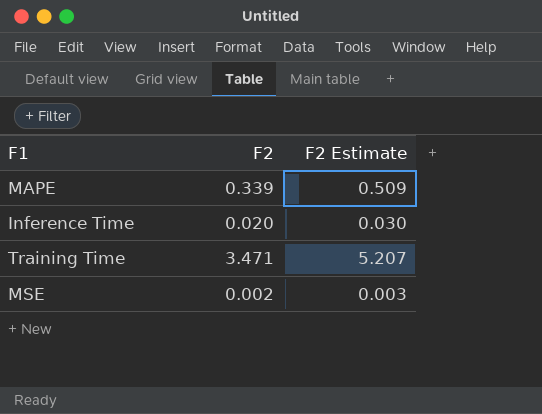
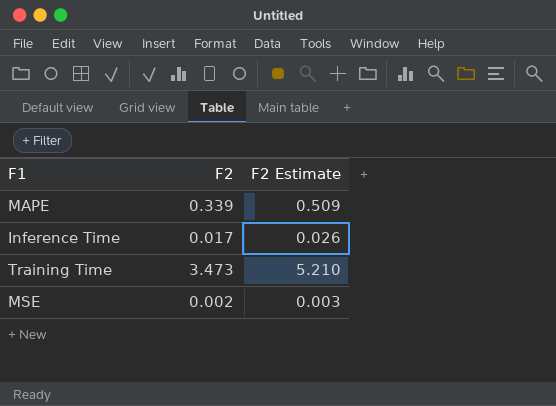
Inference Time | F2: 0.020 -> 0.017
Inference Time | F2 Estimate: 0.030 -> 0.026
Training Time | F2: 3.471 -> 3.473
Training Time | F2 Estimate: 5.207 -> 5.210

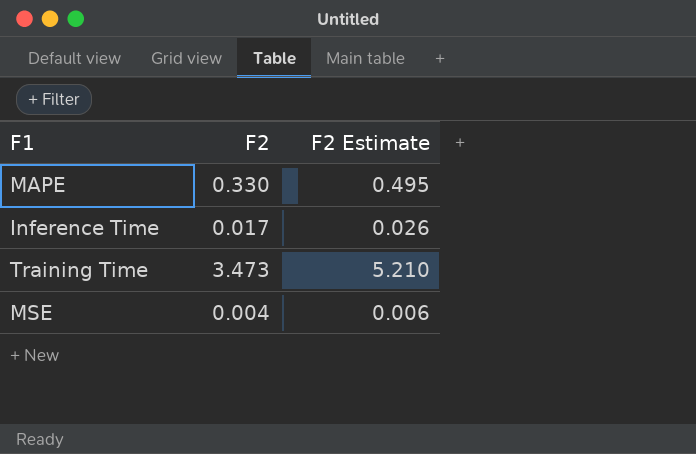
MAPE | F2: 0.339 -> 0.330
MAPE | F2 Estimate: 0.509 -> 0.495
MSE | F2: 0.002 -> 0.004
MSE | F2 Estimate: 0.003 -> 0.006

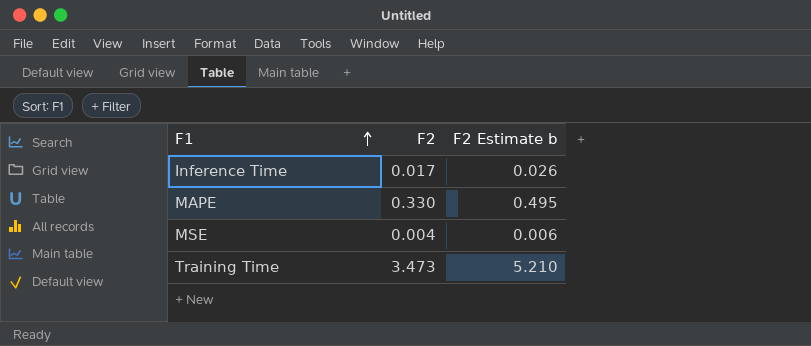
row order: none -> F1 ascending
column name: F2 Estimate -> F2 Estimate b

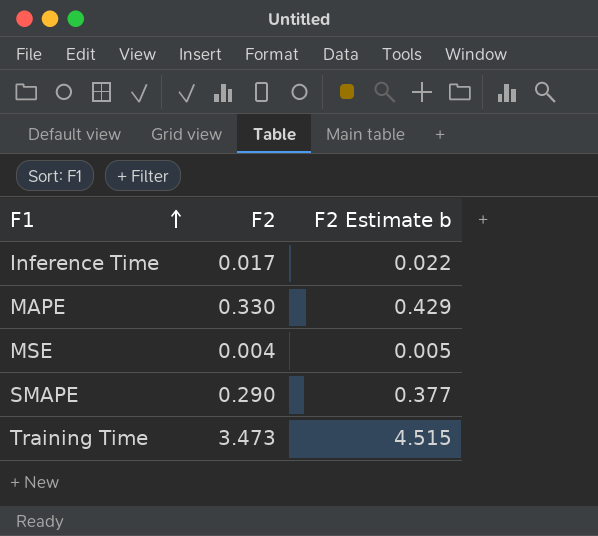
column F2 Estimate b | formula: [F2] * 1.5 -> [F2] * 1.3
row SMAPE: none -> 0.290 | 0.377

